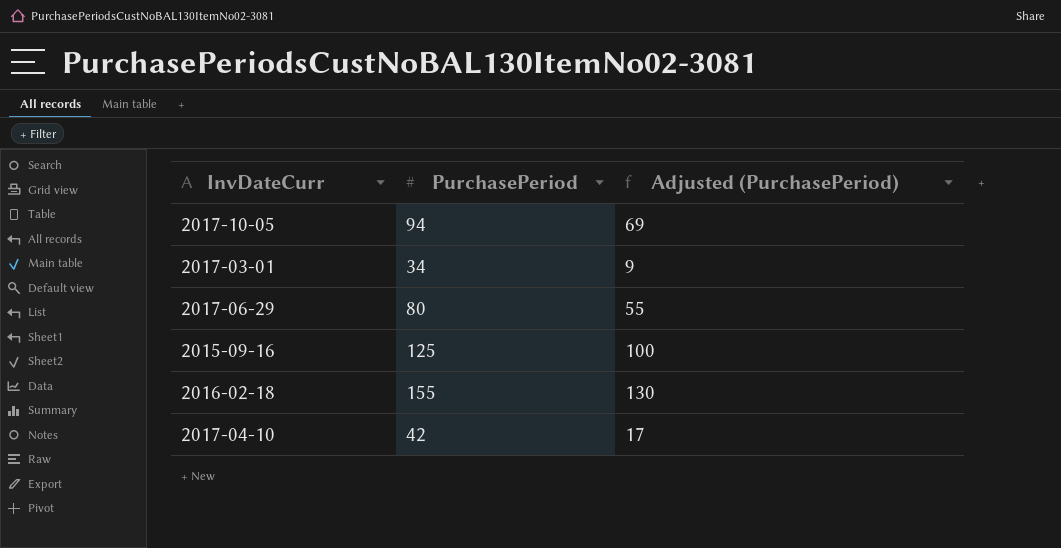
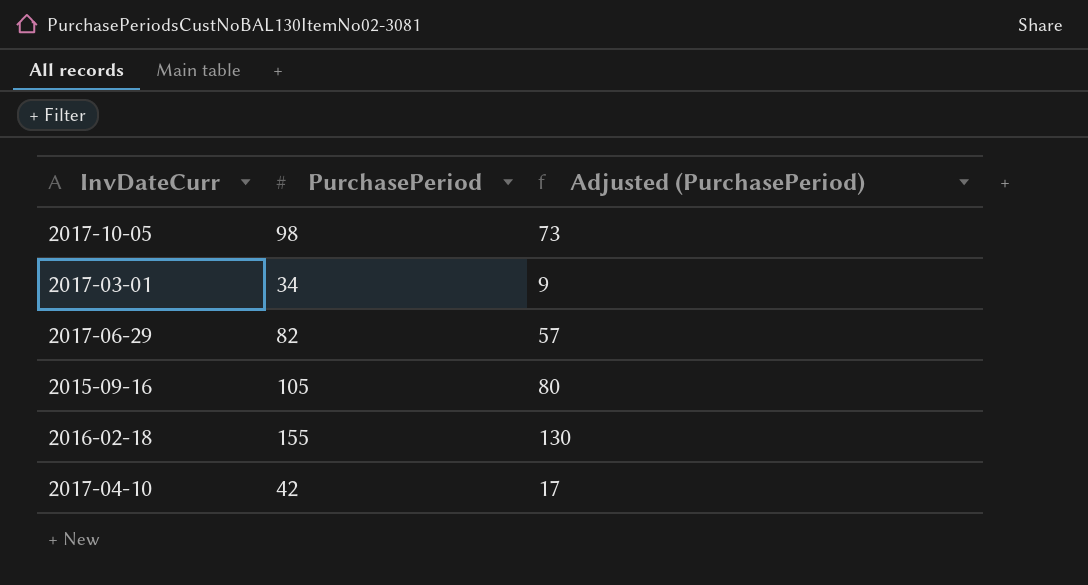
2017-10-05 | PurchasePeriod: 94 -> 98
2017-10-05 | Adjusted (PurchasePeriod): 69 -> 73
2017-06-29 | PurchasePeriod: 80 -> 82
2017-06-29 | Adjusted (PurchasePeriod): 55 -> 57
2015-09-16 | PurchasePeriod: 125 -> 105
2015-09-16 | Adjusted (PurchasePeriod): 100 -> 80

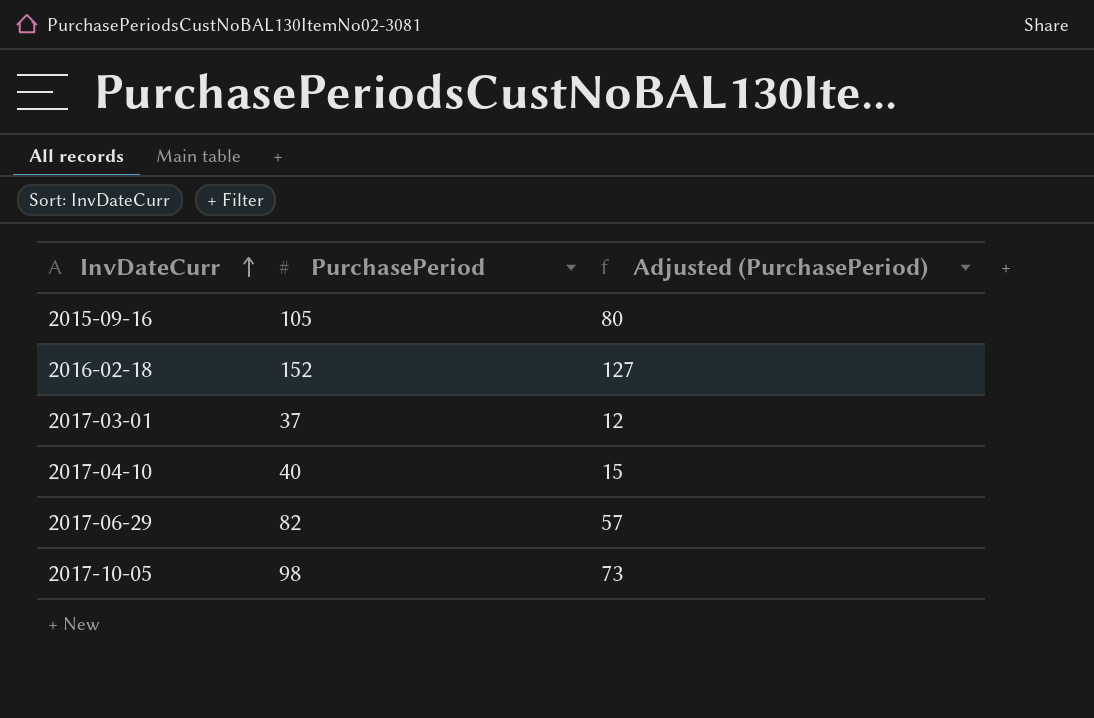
row order: none -> InvDateCurr ascending
2016-02-18 | PurchasePeriod: 155 -> 152
2016-02-18 | Adjusted (PurchasePeriod): 130 -> 127
2017-03-01 | PurchasePeriod: 34 -> 37
2017-03-01 | Adjusted (PurchasePeriod): 9 -> 12
2017-04-10 | PurchasePeriod: 42 -> 40
2017-04-10 | Adjusted (PurchasePeriod): 17 -> 15

